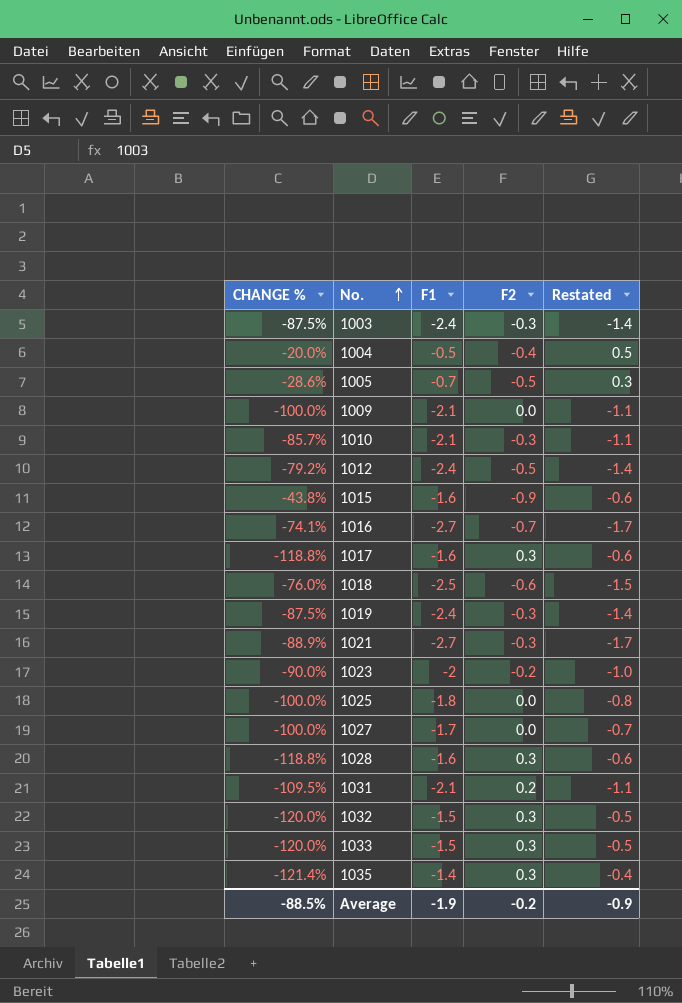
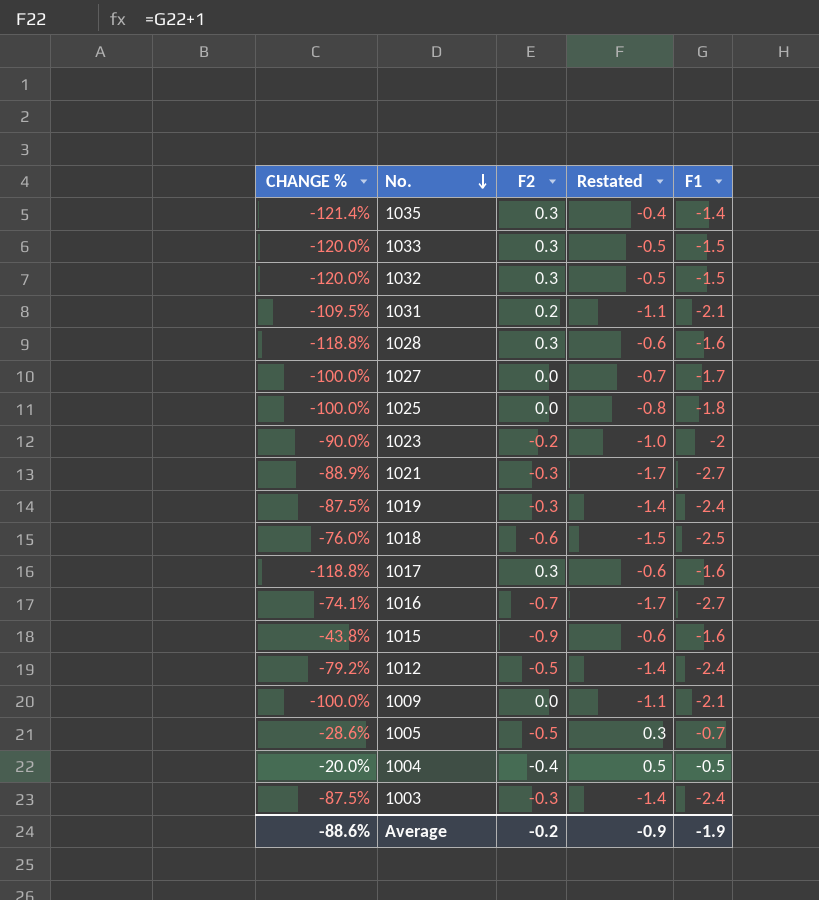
row order: No. ascending -> No. descending
column F1 | position: 3 -> 5
row 1010: -85.7% | -2.1 | -0.3 | -1.1 -> none
Average | CHANGE %: -88.5% -> -88.6%

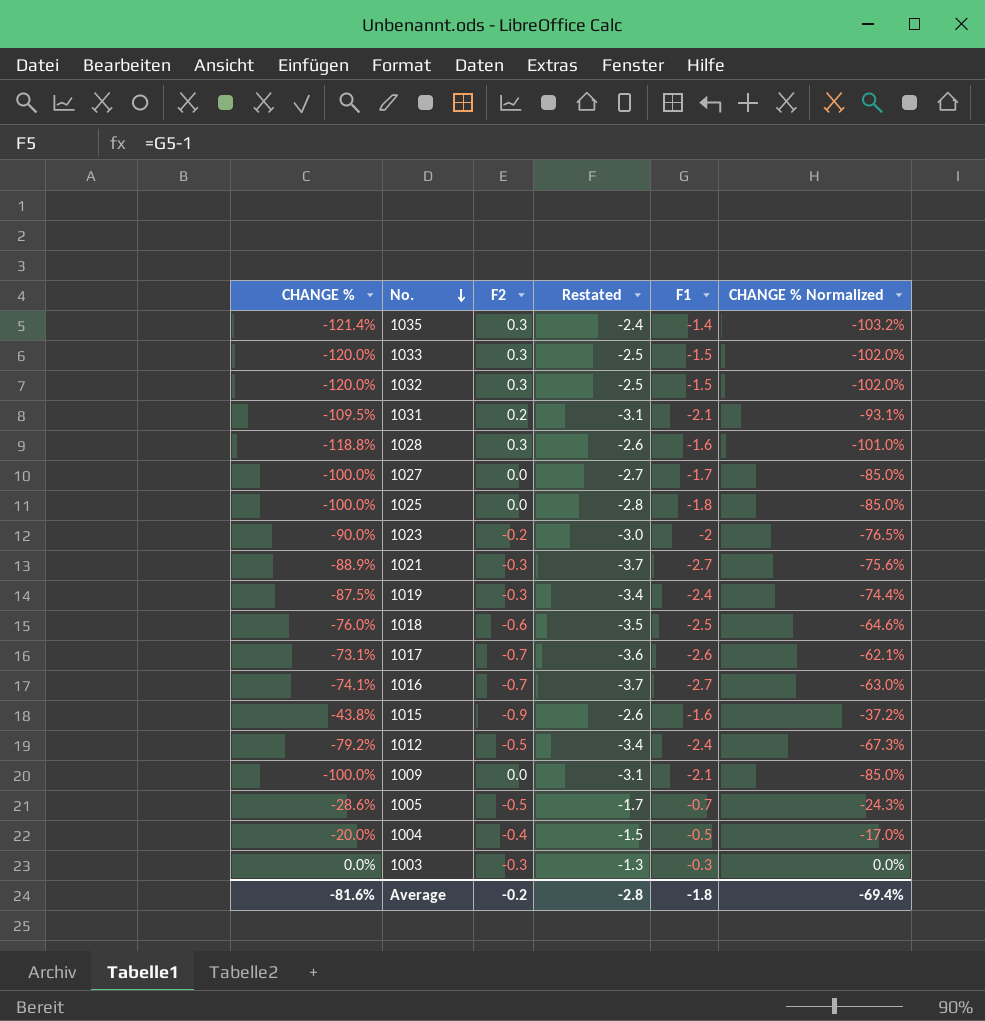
column Restated | formula: [F1] + 1 -> [F1] - 1
column CHANGE % Normalized | formula: none -> [CHANGE %] * 0.85
1017 | CHANGE %: -118.8% -> -73.1%
1017 | F2: 0.3 -> -0.7
1017 | F1: -1.6 -> -2.6
1003 | CHANGE %: -87.5% -> 0.0%
1003 | F1: -2.4 -> -0.3
Average | CHANGE %: -88.6% -> -81.6%
Average | Restated: -0.9 -> -2.8
Average | F1: -1.9 -> -1.8

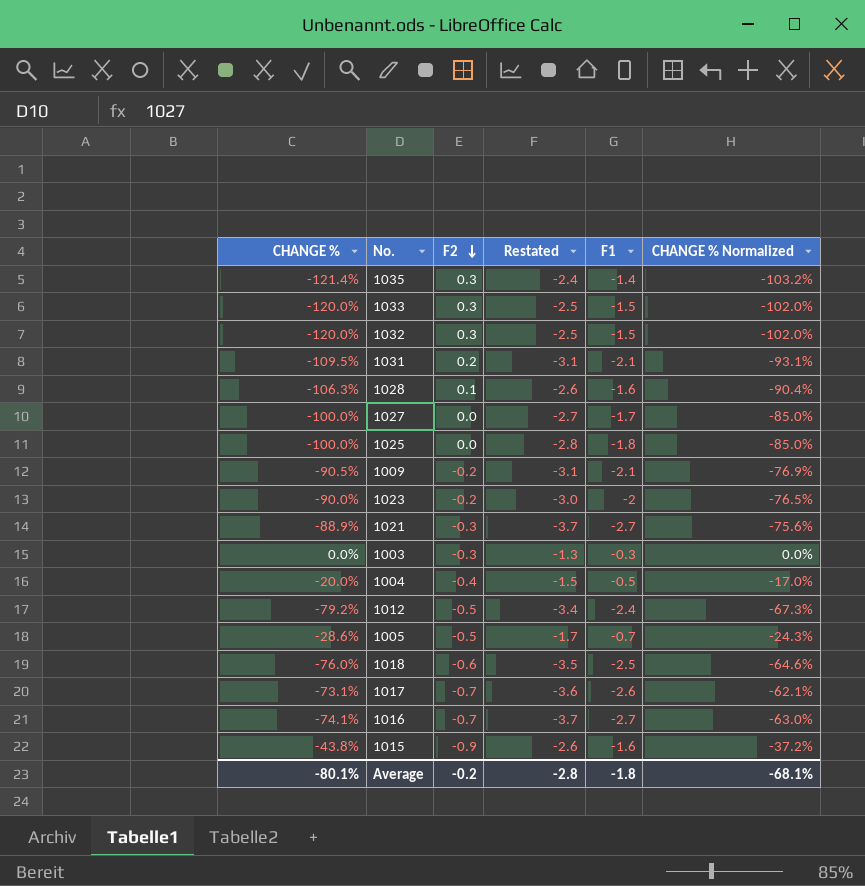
row order: No. descending -> F2 descending
row 1019: -87.5% | -0.3 | -3.4 | -2.4 | -74.4% -> none
1028 | CHANGE %: -118.8% -> -106.3%
1028 | F2: 0.3 -> 0.1
1028 | CHANGE % Normalized: -101.0% -> -90.4%
1009 | CHANGE %: -100.0% -> -90.5%
1009 | F2: 0.0 -> -0.2
1009 | CHANGE % Normalized: -85.0% -> -76.9%
Average | CHANGE %: -81.6% -> -80.1%
Average | CHANGE % Normalized: -69.4% -> -68.1%

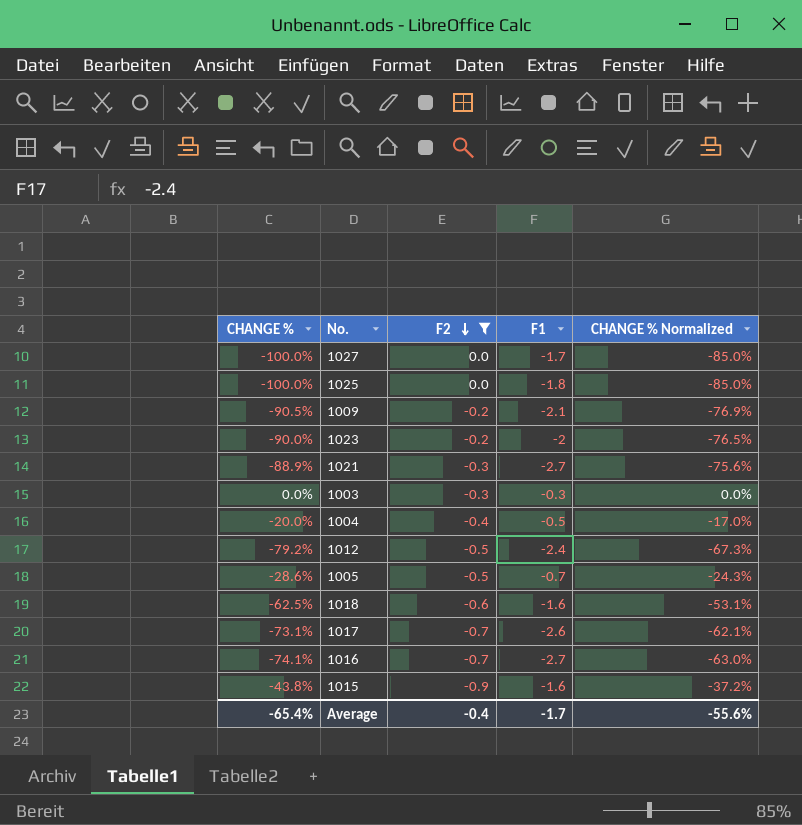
filter: none -> F2 <= 0.0
column Restated | formula: [F1] - 1 -> none
1018 | CHANGE %: -76.0% -> -62.5%
1018 | F1: -2.5 -> -1.6
1018 | CHANGE % Normalized: -64.6% -> -53.1%
Average | CHANGE %: -80.1% -> -65.4%
Average | F2: -0.2 -> -0.4
Average | F1: -1.8 -> -1.7
Average | CHANGE % Normalized: -68.1% -> -55.6%

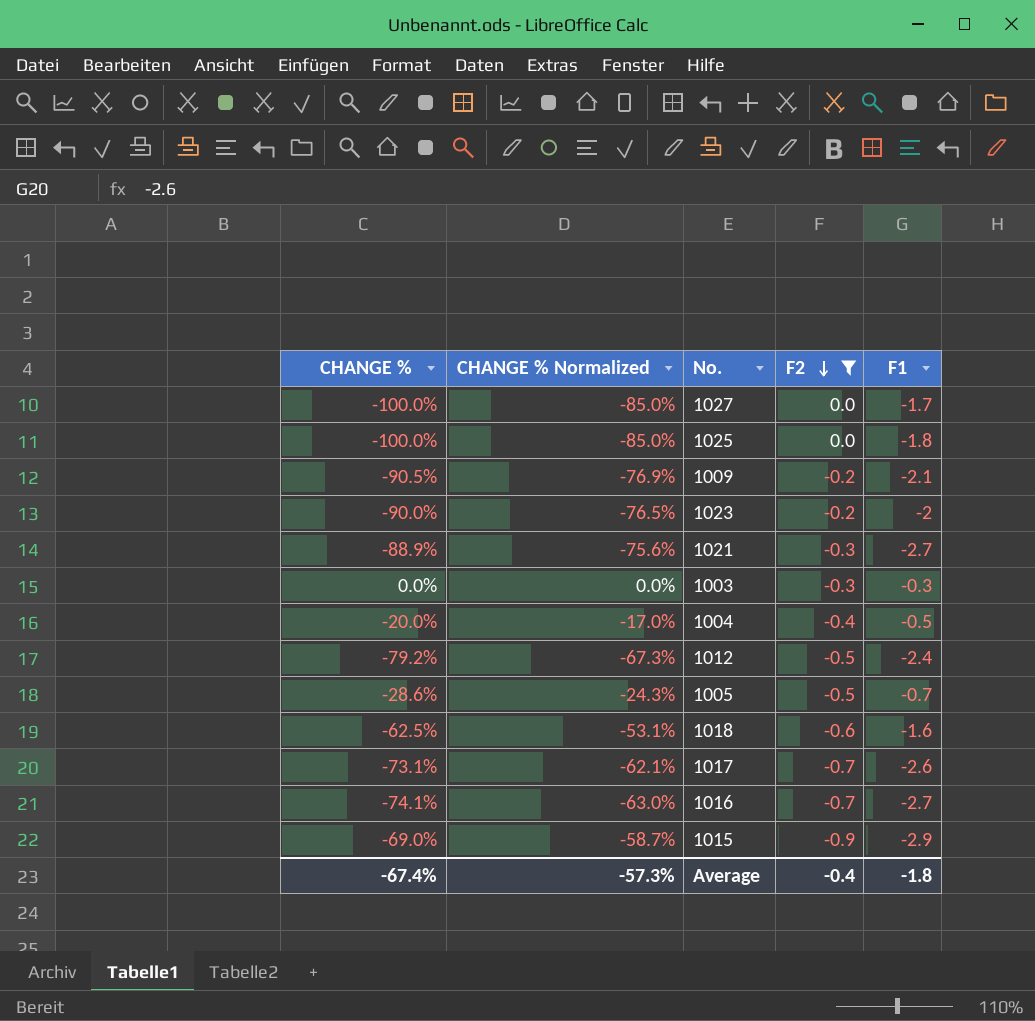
column CHANGE % Normalized | position: 5 -> 2
1015 | CHANGE %: -43.8% -> -69.0%
1015 | CHANGE % Normalized: -37.2% -> -58.7%
1015 | F1: -1.6 -> -2.9
Average | CHANGE %: -65.4% -> -67.4%
Average | CHANGE % Normalized: -55.6% -> -57.3%
Average | F1: -1.7 -> -1.8

